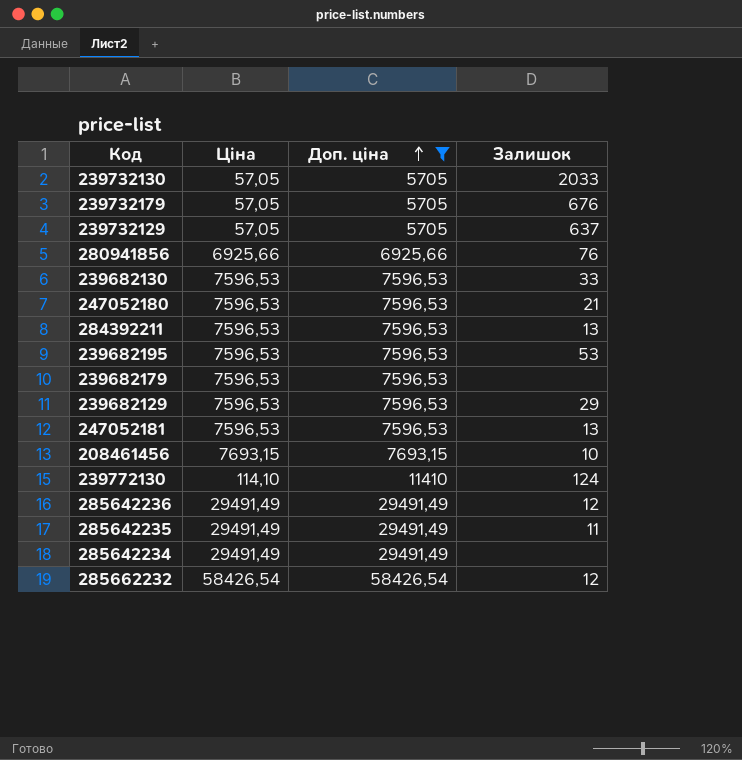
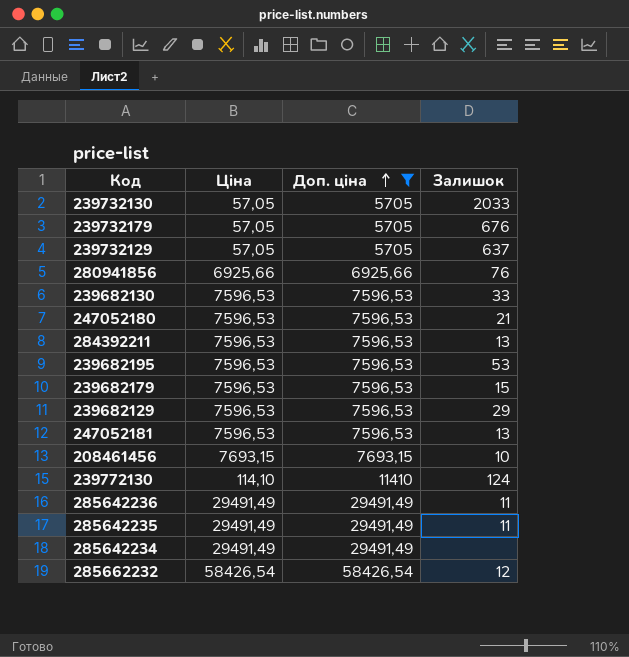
239682179 | Залишок: none -> 15
285642236 | Залишок: 12 -> 11

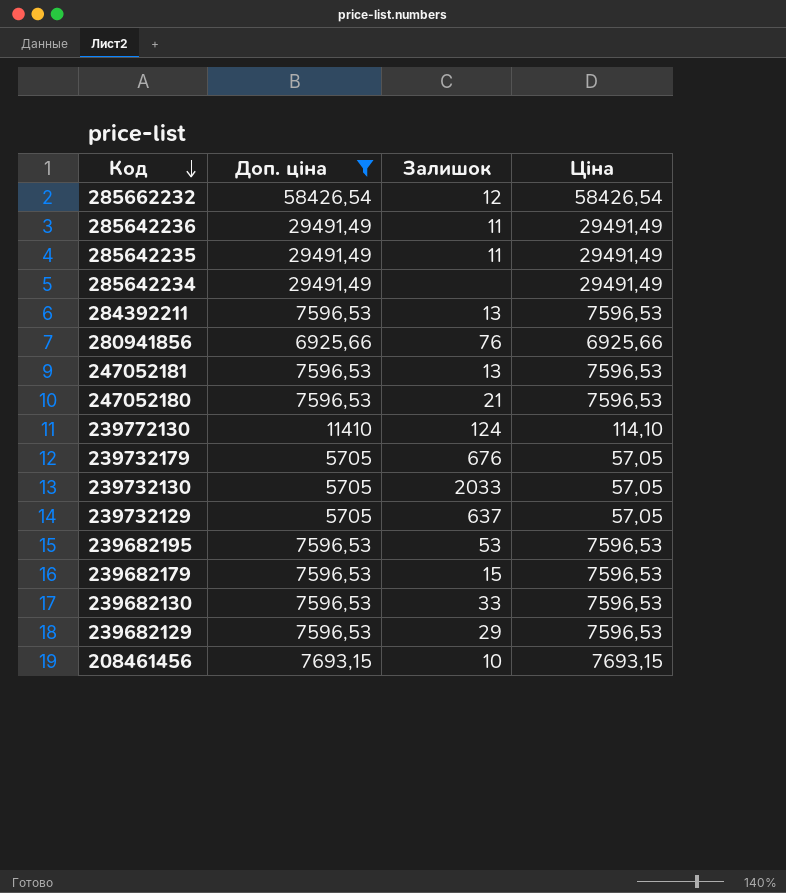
row order: Доп. ціна ascending -> Код descending
column Ціна | position: 2 -> 4

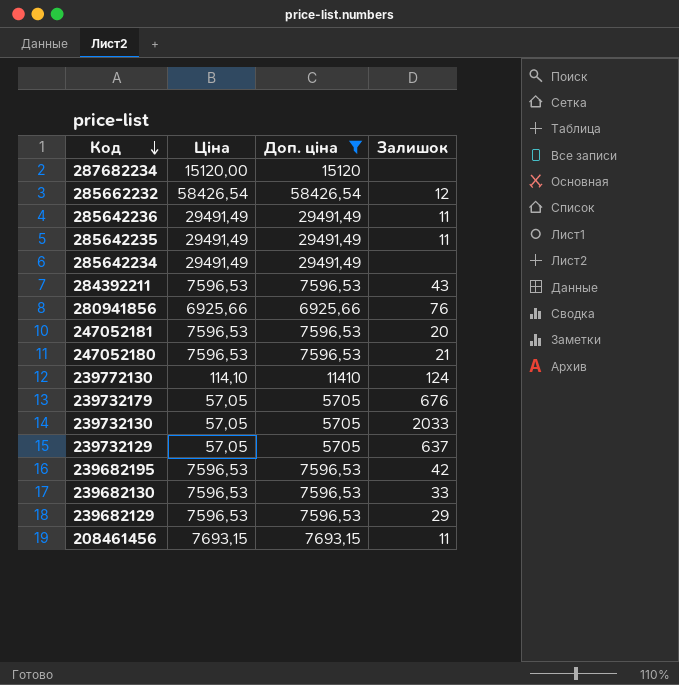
column Ціна | position: 4 -> 2
row 239682179: 7596,53 | 15 | 7596,53 -> none
row 287682234: none -> 15120,00 | 15120 | none
284392211 | Залишок: 13 -> 43
247052181 | Залишок: 13 -> 20
239682195 | Залишок: 53 -> 42
208461456 | Залишок: 10 -> 11

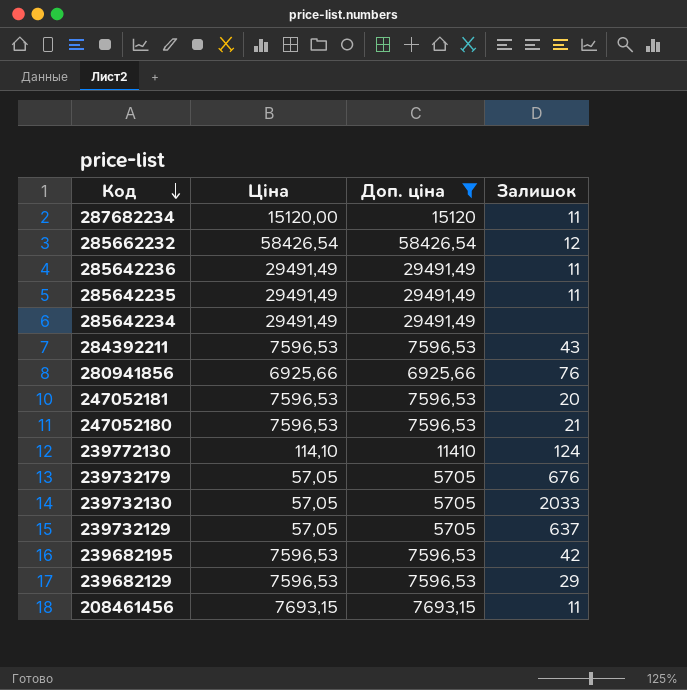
row 239682130: 7596,53 | 7596,53 | 33 -> none
287682234 | Залишок: none -> 11

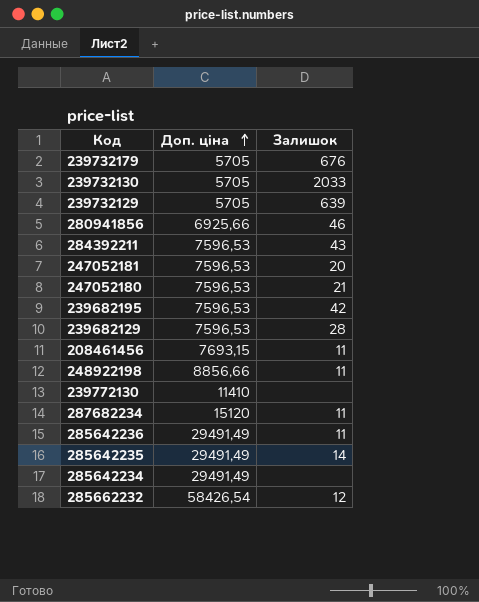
filter: Доп. ціна != 8856,66 -> none
row order: Код descending -> Доп. ціна ascending
column Ціна | position: 2 -> none
239732129 | Залишок: 637 -> 639
280941856 | Залишок: 76 -> 46
239682129 | Залишок: 29 -> 28
239772130 | Залишок: 124 -> none
285642235 | Залишок: 11 -> 14

